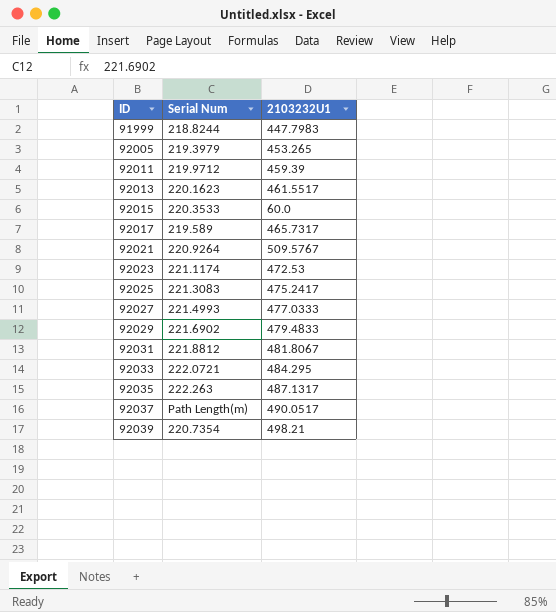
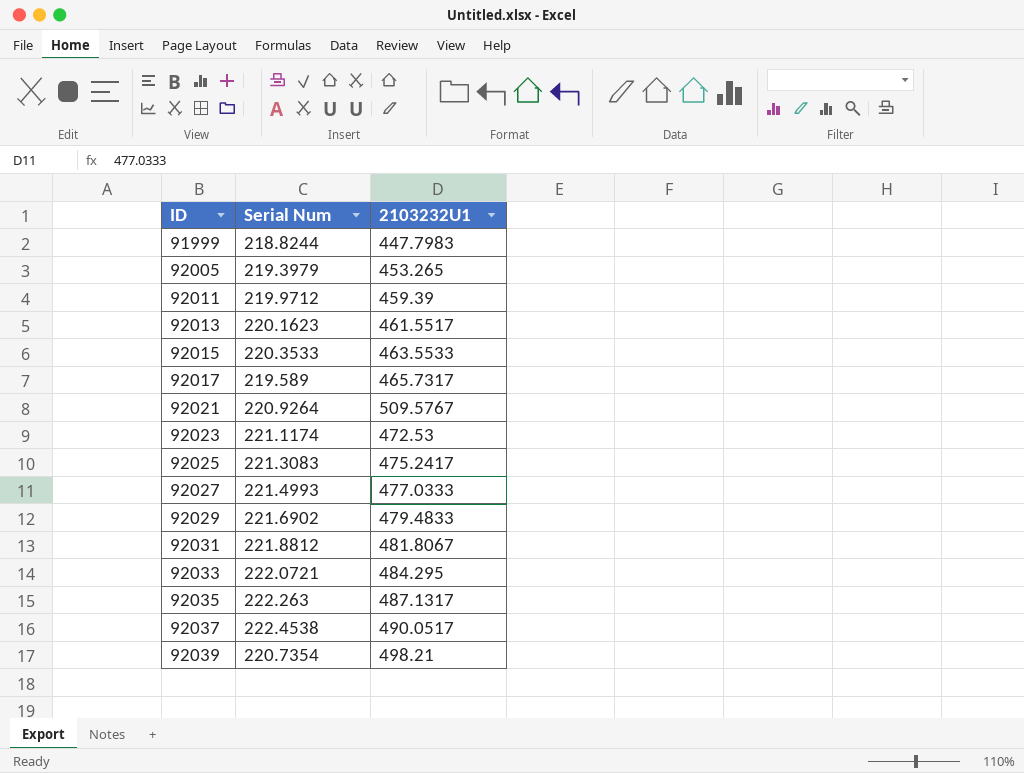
92015 | 2103232U1: 60.0 -> 463.5533
92037 | Serial Num: Path Length(m) -> 222.4538

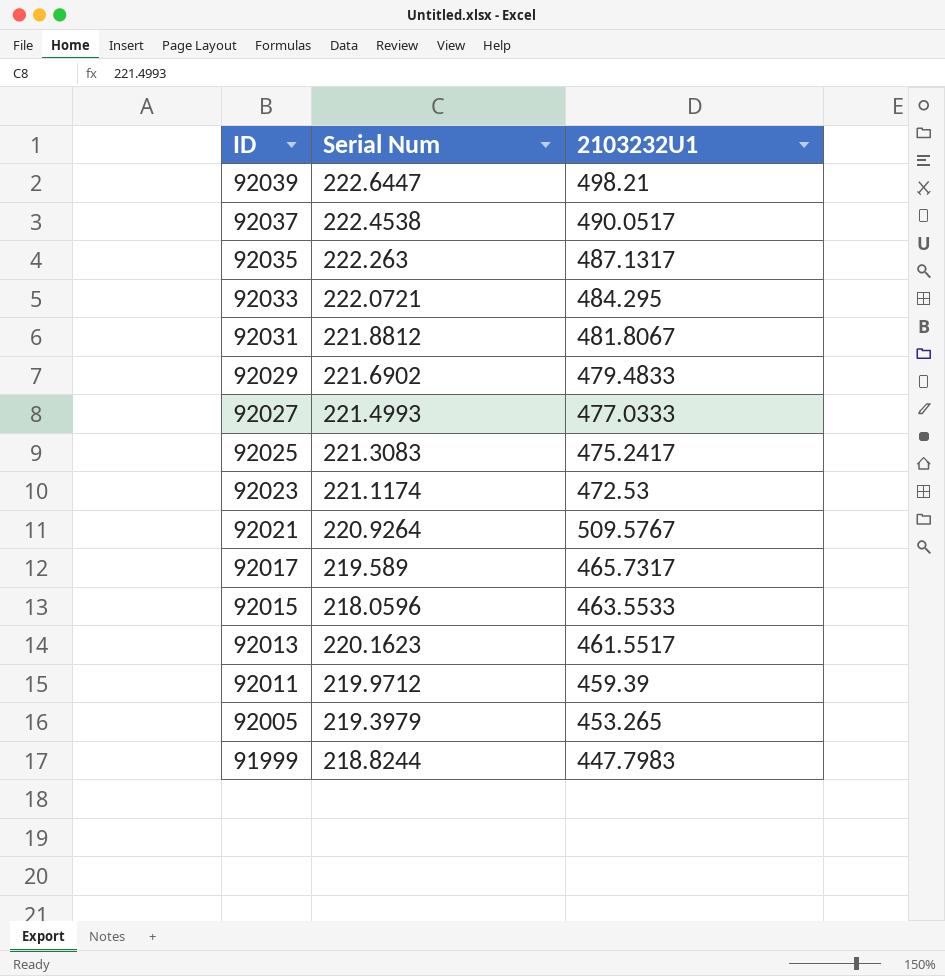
row order: ID ascending -> ID descending
92039 | Serial Num: 220.7354 -> 222.6447
92015 | Serial Num: 220.3533 -> 218.0596

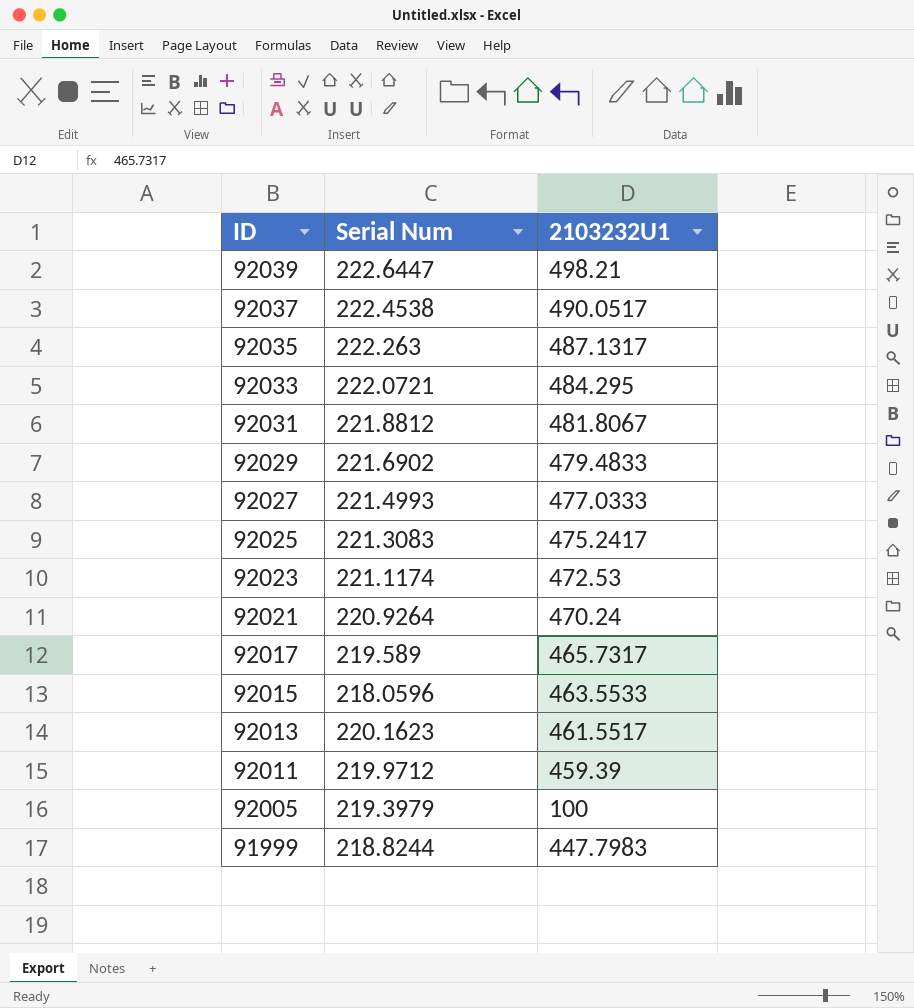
92021 | 2103232U1: 509.5767 -> 470.24
92005 | 2103232U1: 453.265 -> 100

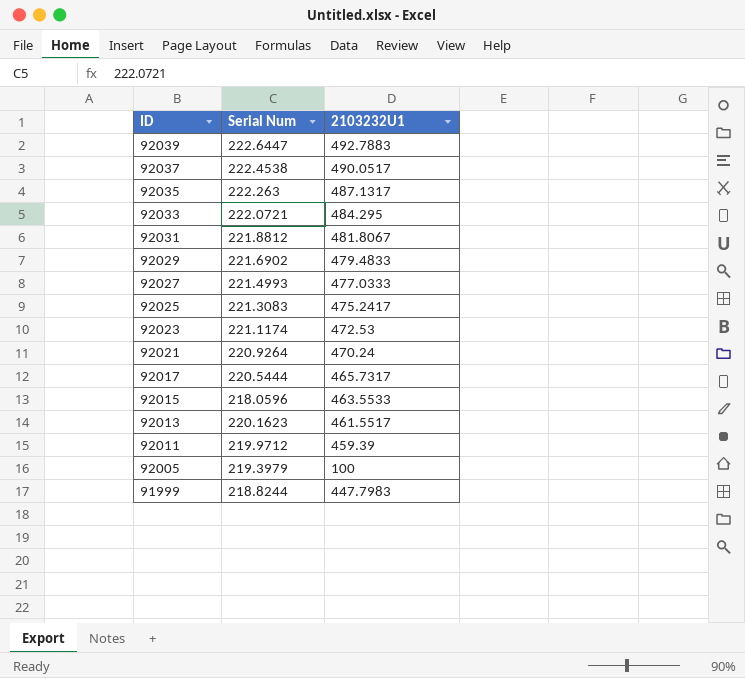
92039 | 2103232U1: 498.21 -> 492.7883
92017 | Serial Num: 219.589 -> 220.5444

